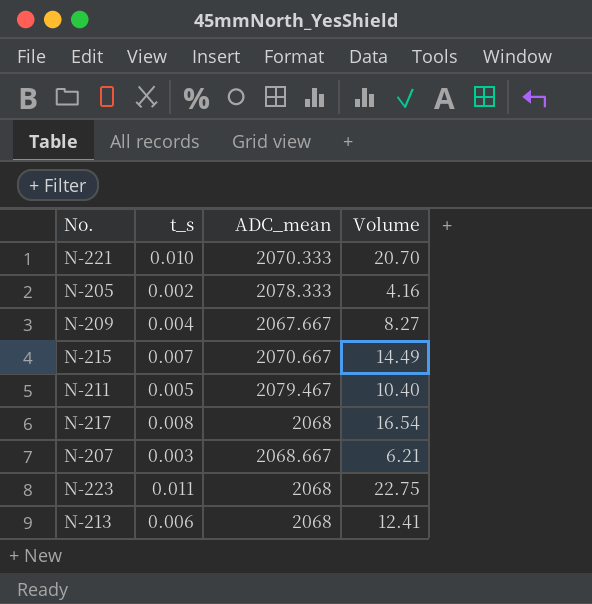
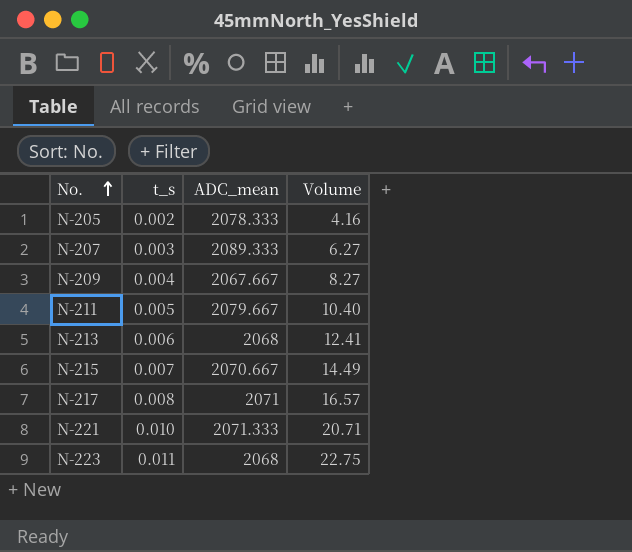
row order: none -> No. ascending
N-207 | ADC_mean: 2068.667 -> 2089.333
N-207 | Volume: 6.21 -> 6.27
N-211 | ADC_mean: 2079.467 -> 2079.667
N-217 | ADC_mean: 2068 -> 2071
N-217 | Volume: 16.54 -> 16.57
N-221 | ADC_mean: 2070.333 -> 2071.333
N-221 | Volume: 20.70 -> 20.71

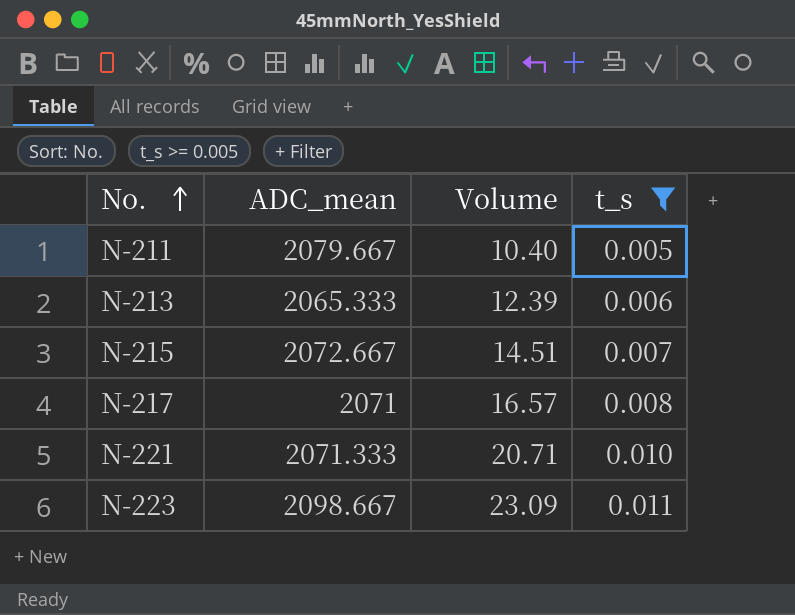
filter: none -> t_s >= 0.005
column t_s | position: 2 -> 4
N-213 | ADC_mean: 2068 -> 2065.333
N-213 | Volume: 12.41 -> 12.39
N-215 | ADC_mean: 2070.667 -> 2072.667
N-215 | Volume: 14.49 -> 14.51
N-223 | ADC_mean: 2068 -> 2098.667
N-223 | Volume: 22.75 -> 23.09

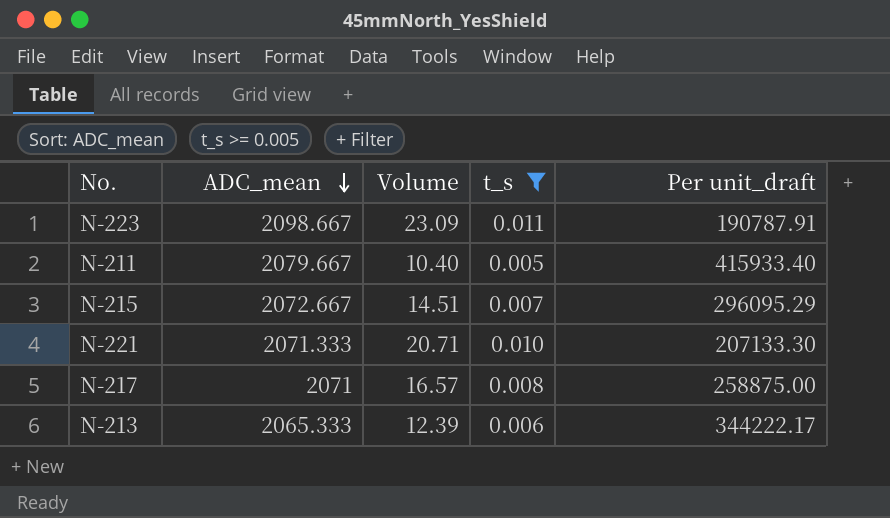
row order: No. ascending -> ADC_mean descending
column Per unit_draft | formula: none -> [ADC_mean] / [t_s]

